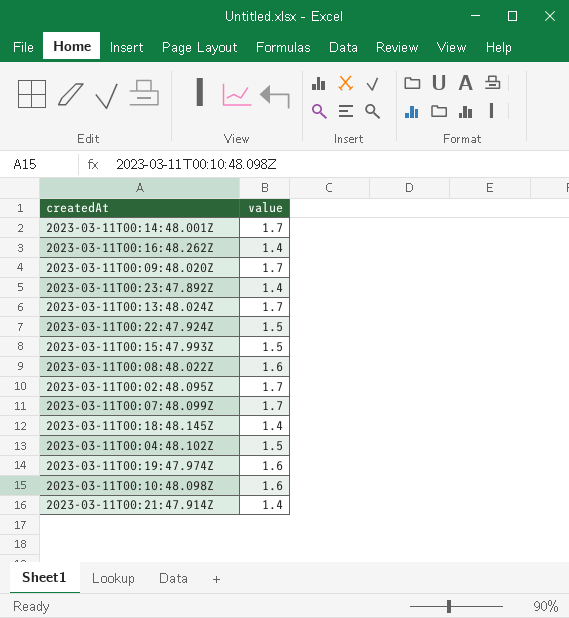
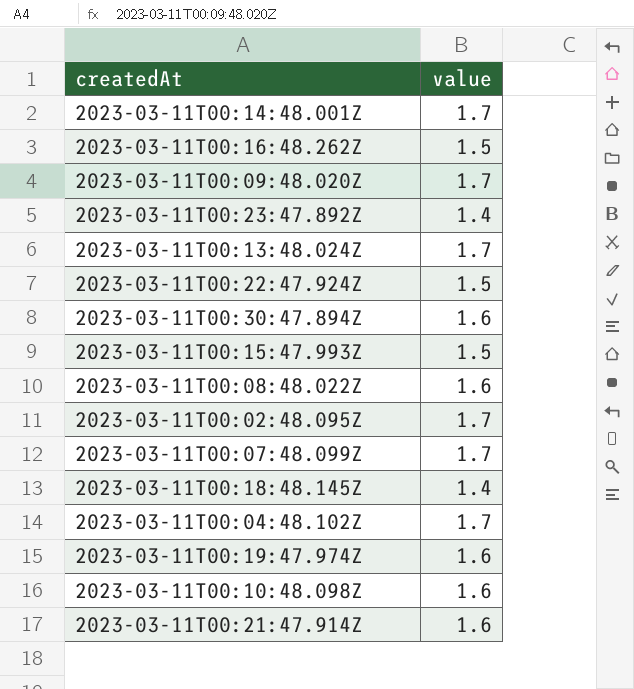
2023-03-11T00:16:48.262Z | value: 1.4 -> 1.5
row 2023-03-11T00:30:47.894Z: none -> 1.6
2023-03-11T00:04:48.102Z | value: 1.5 -> 1.7
2023-03-11T00:21:47.914Z | value: 1.4 -> 1.6

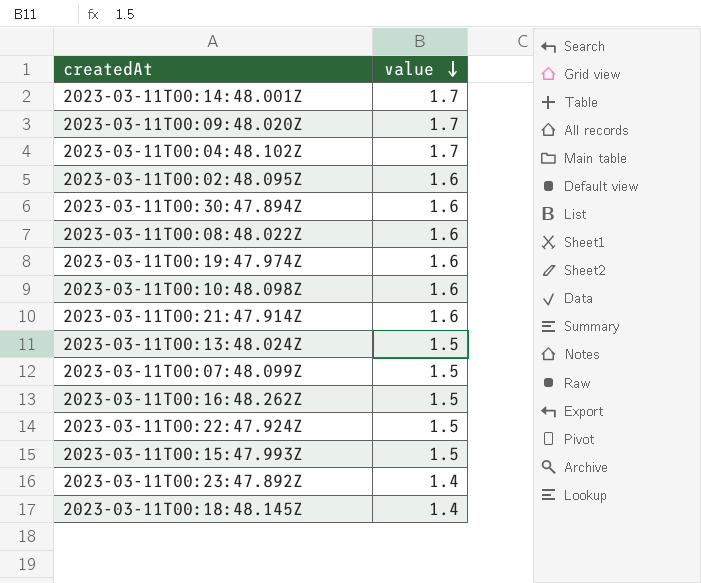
row order: none -> value descending
2023-03-11T00:02:48.095Z | value: 1.7 -> 1.6
2023-03-11T00:13:48.024Z | value: 1.7 -> 1.5
2023-03-11T00:07:48.099Z | value: 1.7 -> 1.5

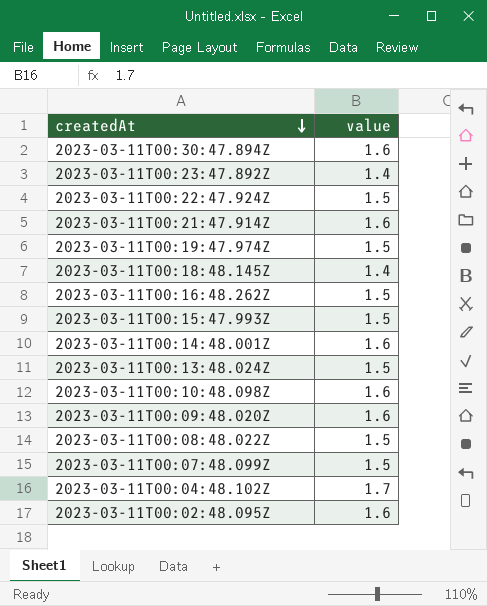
row order: value descending -> createdAt descending
2023-03-11T00:19:47.974Z | value: 1.6 -> 1.5
2023-03-11T00:14:48.001Z | value: 1.7 -> 1.6
2023-03-11T00:09:48.020Z | value: 1.7 -> 1.6
2023-03-11T00:08:48.022Z | value: 1.6 -> 1.5

